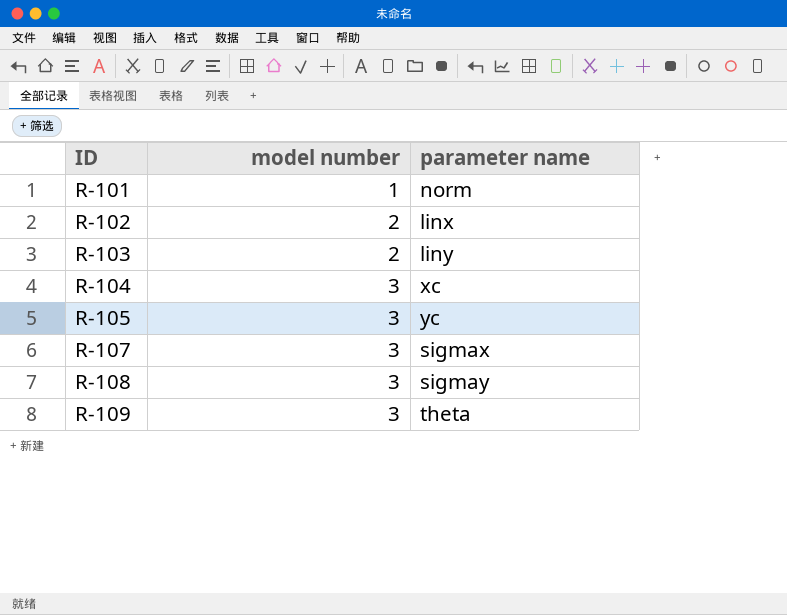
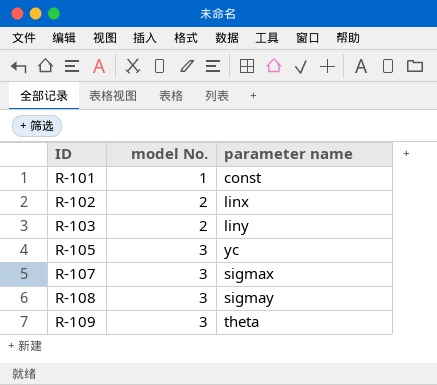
column name: model number -> model No.
row R-104: 3 | xc -> none
R-101 | parameter name: norm -> const

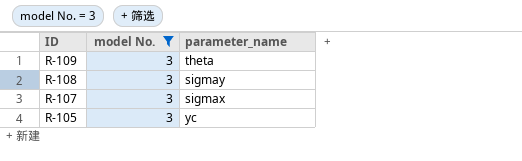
filter: none -> model No. = 3
row order: ID ascending -> ID descending
column name: parameter name -> parameter_name

